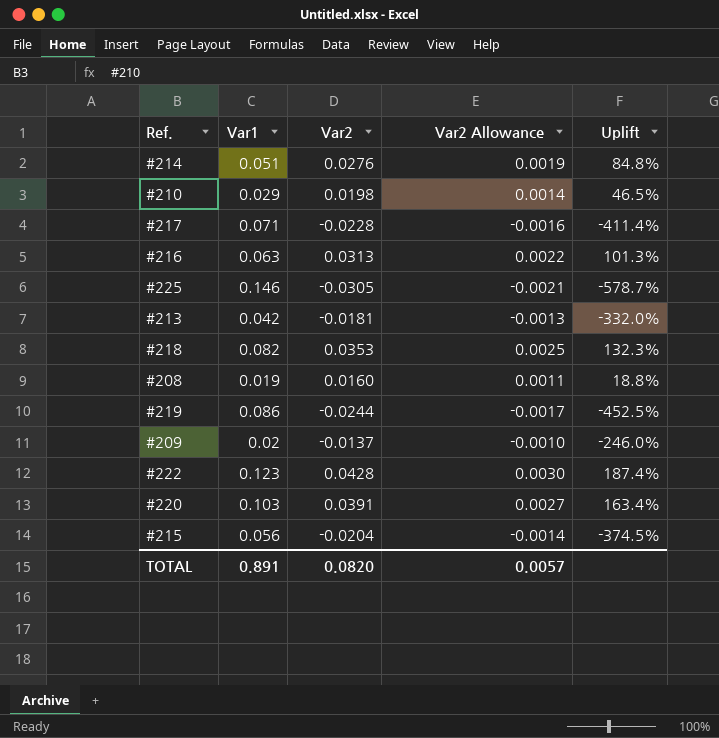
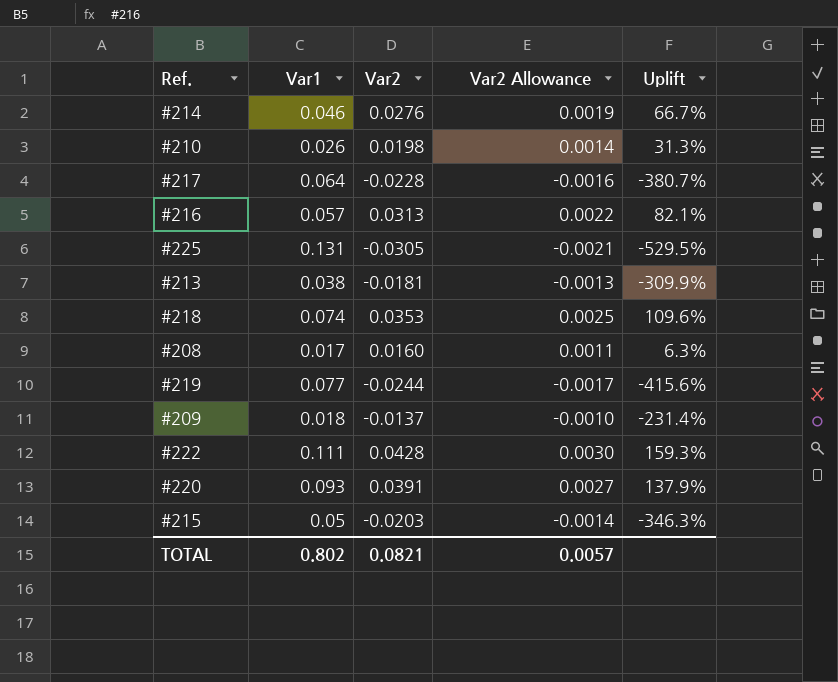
#214 | Var1: 0.051 -> 0.046
#214 | Uplift: 84.8% -> 66.7%
#210 | Var1: 0.029 -> 0.026
#210 | Uplift: 46.5% -> 31.3%
#217 | Var1: 0.071 -> 0.064
#217 | Uplift: -411.4% -> -380.7%
#216 | Var1: 0.063 -> 0.057
#216 | Uplift: 101.3% -> 82.1%
#225 | Var1: 0.146 -> 0.131
#225 | Uplift: -578.7% -> -529.5%
#213 | Var1: 0.042 -> 0.038
#213 | Uplift: -332.0% -> -309.9%
#218 | Var1: 0.082 -> 0.074
#218 | Uplift: 132.3% -> 109.6%
#208 | Var1: 0.019 -> 0.017
#208 | Uplift: 18.8% -> 6.3%
#219 | Var1: 0.086 -> 0.077
#219 | Uplift: -452.5% -> -415.6%
#209 | Var1: 0.02 -> 0.018
#209 | Uplift: -246.0% -> -231.4%
#222 | Var1: 0.123 -> 0.111
#222 | Uplift: 187.4% -> 159.3%
#220 | Var1: 0.103 -> 0.093
#220 | Uplift: 163.4% -> 137.9%
#215 | Var1: 0.056 -> 0.05
#215 | Var2: -0.0204 -> -0.0203
#215 | Uplift: -374.5% -> -346.3%
TOTAL | Var1: 0.891 -> 0.802
TOTAL | Var2: 0.0820 -> 0.0821

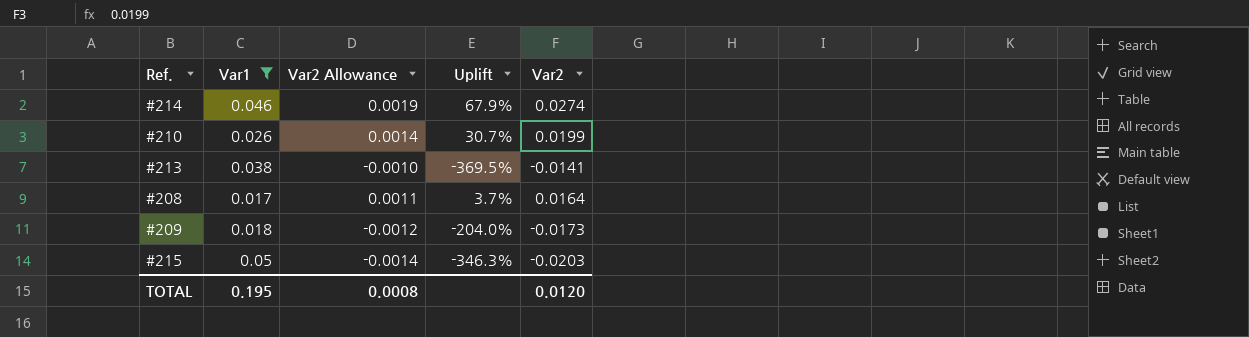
filter: none -> Var1 <= 0.05
column Var2 | position: 3 -> 5
#214 | Uplift: 66.7% -> 67.9%
#214 | Var2: 0.0276 -> 0.0274
#210 | Uplift: 31.3% -> 30.7%
#210 | Var2: 0.0198 -> 0.0199
#213 | Var2 Allowance: -0.0013 -> -0.0010
#213 | Uplift: -309.9% -> -369.5%
#213 | Var2: -0.0181 -> -0.0141
#208 | Uplift: 6.3% -> 3.7%
#208 | Var2: 0.0160 -> 0.0164
#209 | Var2 Allowance: -0.0010 -> -0.0012
#209 | Uplift: -231.4% -> -204.0%
#209 | Var2: -0.0137 -> -0.0173
TOTAL | Var1: 0.802 -> 0.195
TOTAL | Var2 Allowance: 0.0057 -> 0.0008
TOTAL | Var2: 0.0821 -> 0.0120

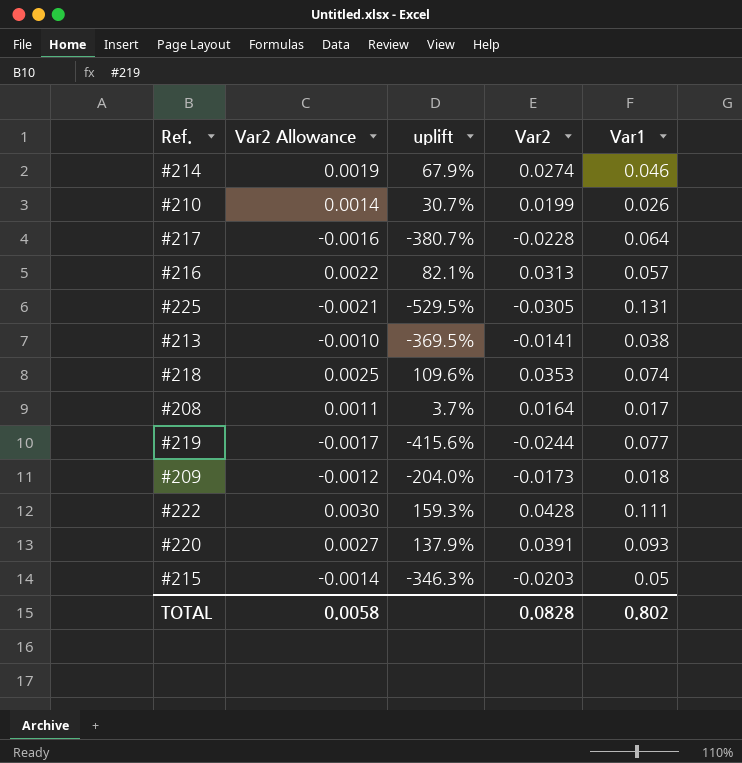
filter: Var1 <= 0.05 -> none
column name: Uplift -> uplift
column Var1 | position: 2 -> 5
TOTAL | Var2 Allowance: 0.0008 -> 0.0058
TOTAL | Var2: 0.0120 -> 0.0828
TOTAL | Var1: 0.195 -> 0.802

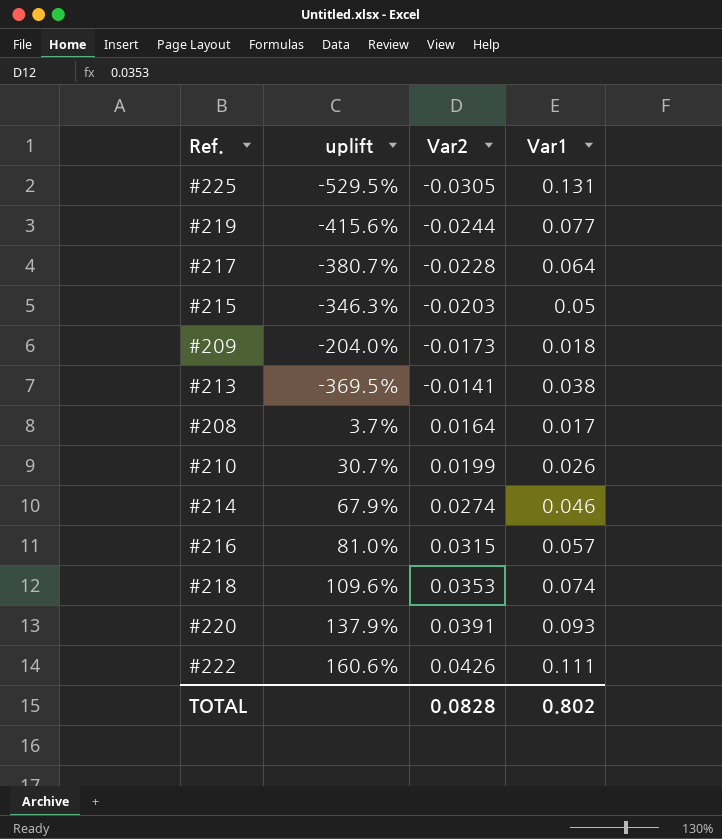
row order: none -> Var2 ascending
column Var2 Allowance | formula: [Var2] * 0.07 -> none
#216 | uplift: 82.1% -> 81.0%
#216 | Var2: 0.0313 -> 0.0315
#222 | uplift: 159.3% -> 160.6%
#222 | Var2: 0.0428 -> 0.0426

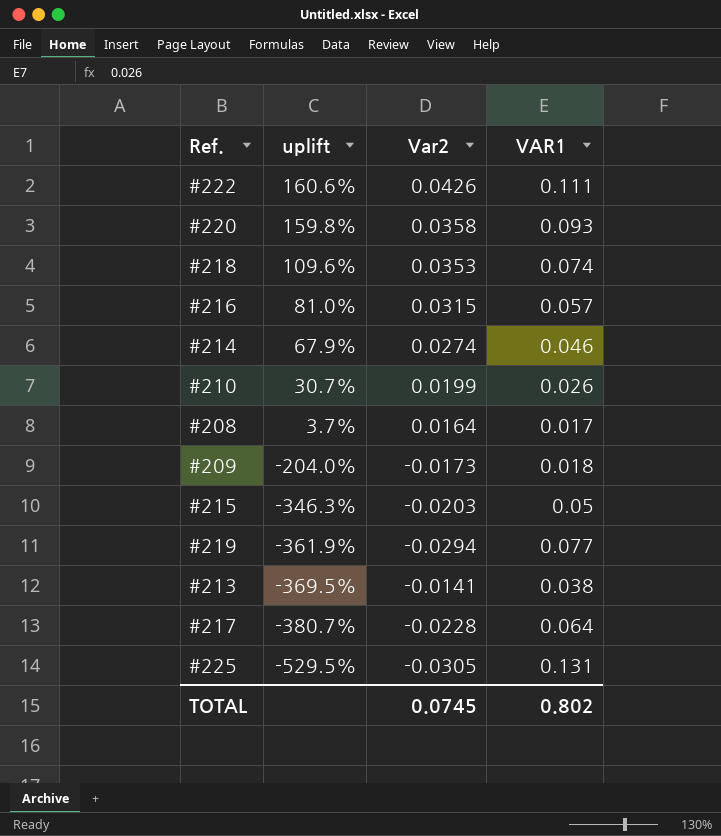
row order: Var2 ascending -> uplift descending
column name: Var1 -> VAR1
#220 | uplift: 137.9% -> 159.8%
#220 | Var2: 0.0391 -> 0.0358
#219 | uplift: -415.6% -> -361.9%
#219 | Var2: -0.0244 -> -0.0294
TOTAL | Var2: 0.0828 -> 0.0745

